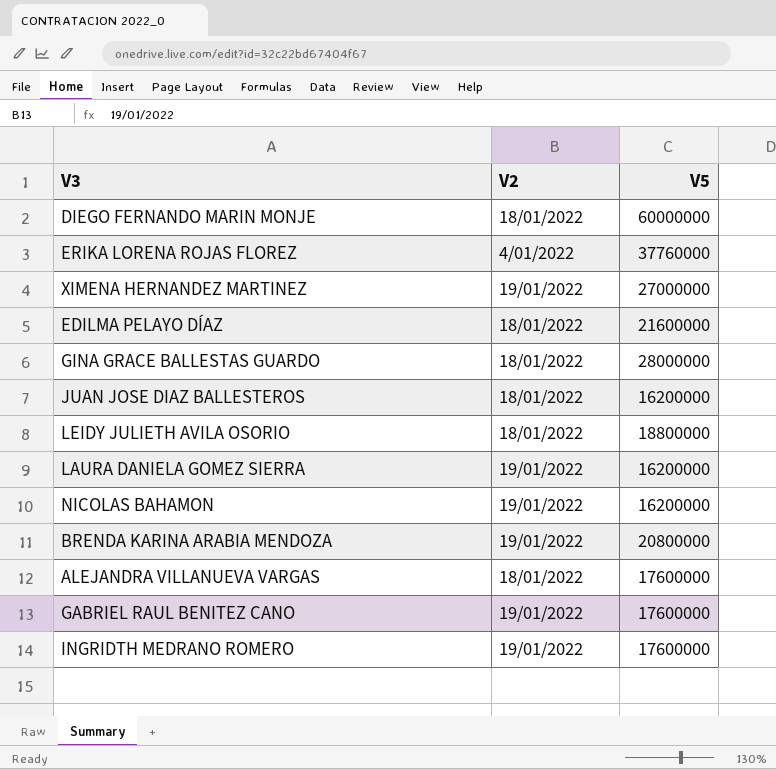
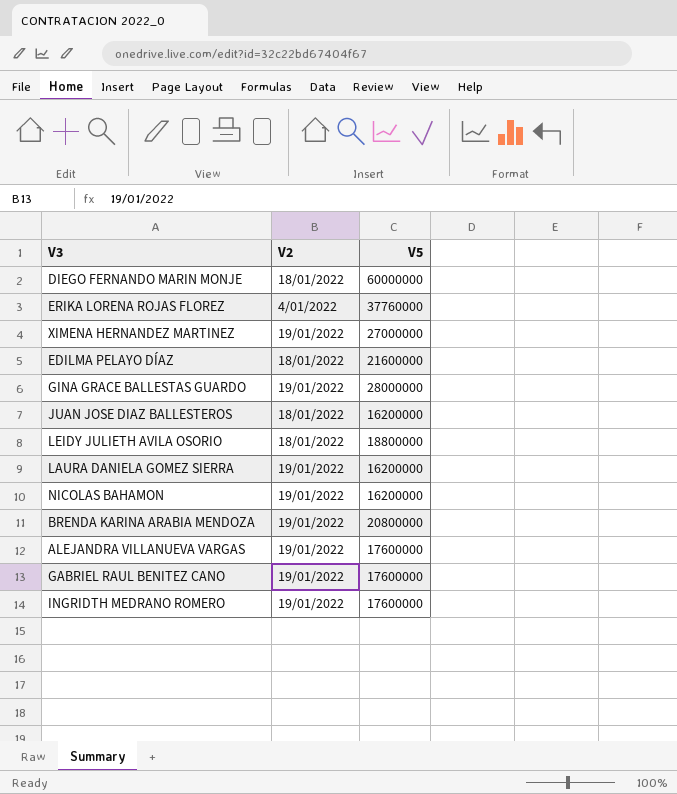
GINA GRACE BALLESTAS GUARDO | V2: 18/01/2022 -> 19/01/2022
ALEJANDRA VILLANUEVA VARGAS | V2: 18/01/2022 -> 19/01/2022

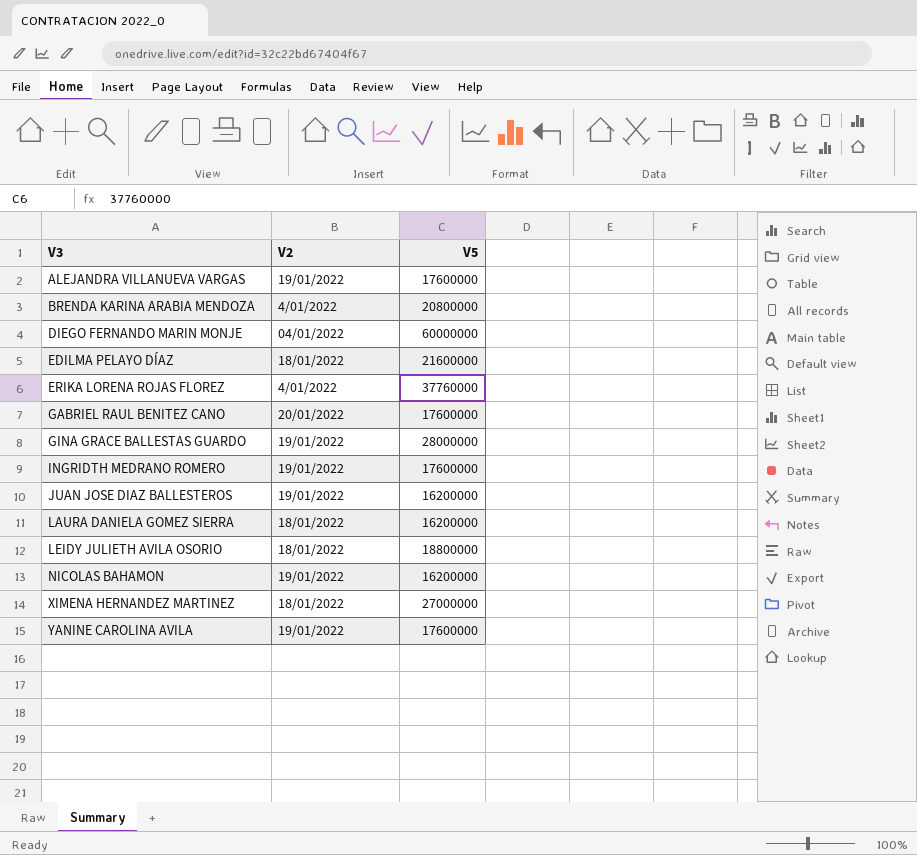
row order: none -> V3 ascending
BRENDA KARINA ARABIA MENDOZA | V2: 19/01/2022 -> 4/01/2022
DIEGO FERNANDO MARIN MONJE | V2: 18/01/2022 -> 04/01/2022
GABRIEL RAUL BENITEZ CANO | V2: 19/01/2022 -> 20/01/2022
JUAN JOSE DIAZ BALLESTEROS | V2: 18/01/2022 -> 19/01/2022
LAURA DANIELA GOMEZ SIERRA | V2: 19/01/2022 -> 18/01/2022
XIMENA HERNANDEZ MARTINEZ | V2: 19/01/2022 -> 18/01/2022
row YANINE CAROLINA AVILA: none -> 19/01/2022 | 17600000

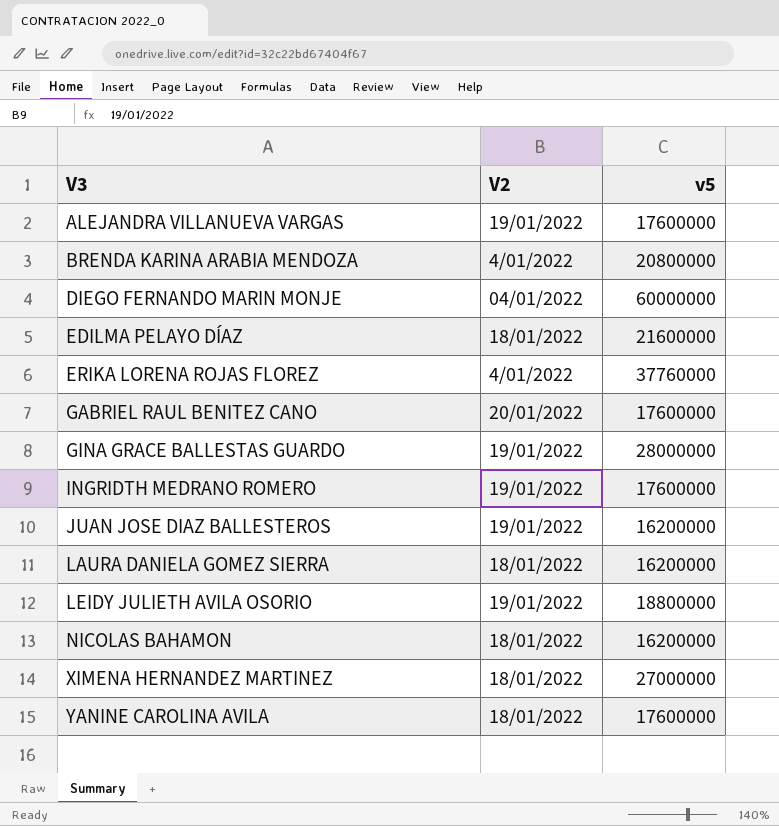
column name: V5 -> v5
LEIDY JULIETH AVILA OSORIO | V2: 18/01/2022 -> 19/01/2022
NICOLAS BAHAMON | V2: 19/01/2022 -> 18/01/2022
YANINE CAROLINA AVILA | V2: 19/01/2022 -> 18/01/2022

